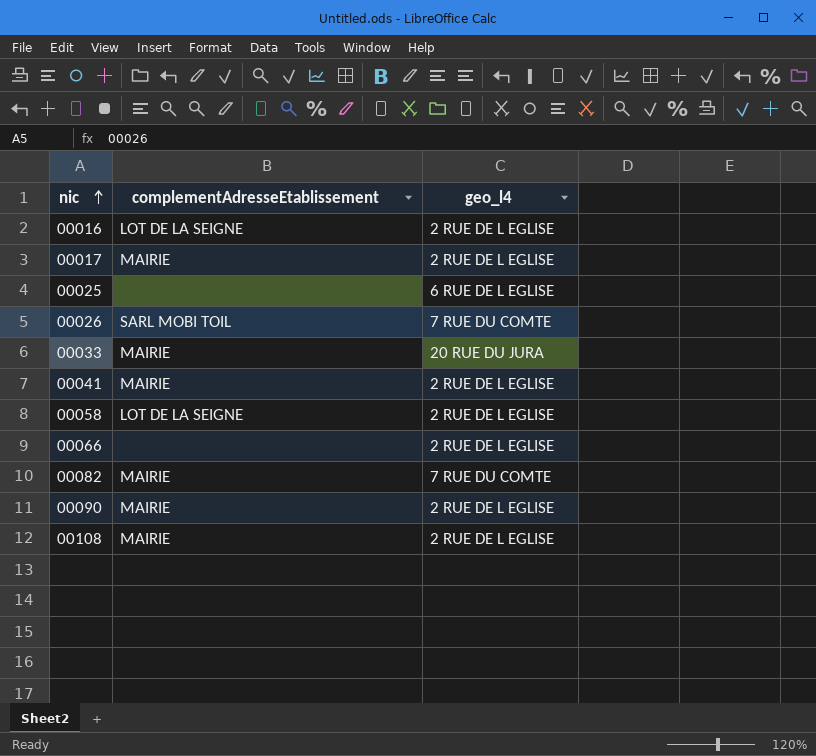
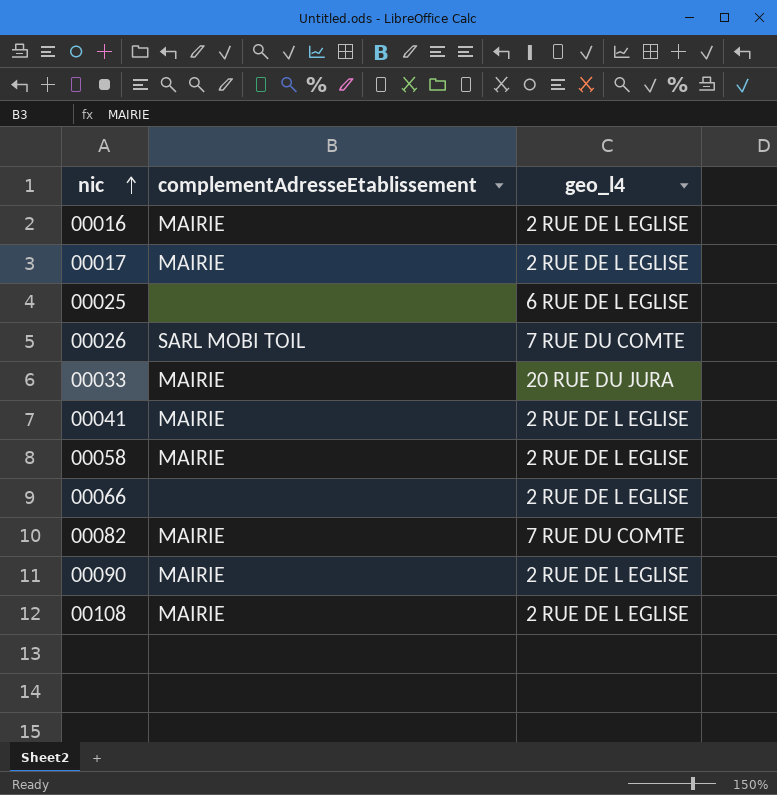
00016 | complementAdresseEtablissement: LOT DE LA SEIGNE -> MAIRIE
00058 | complementAdresseEtablissement: LOT DE LA SEIGNE -> MAIRIE

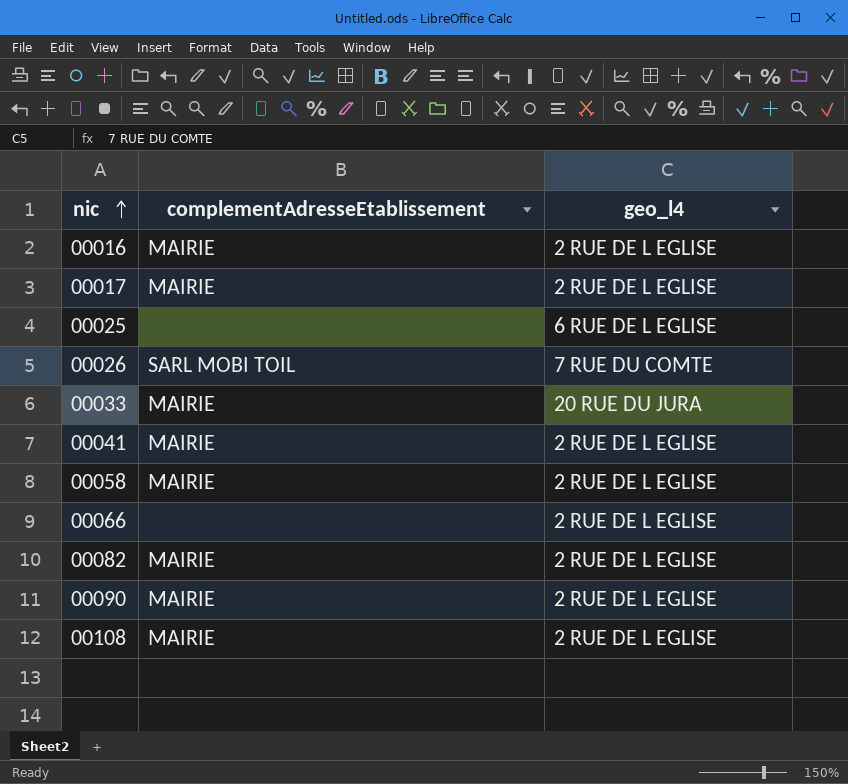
00082 | geo_l4: 7 RUE DU COMTE -> 2 RUE DE L EGLISE

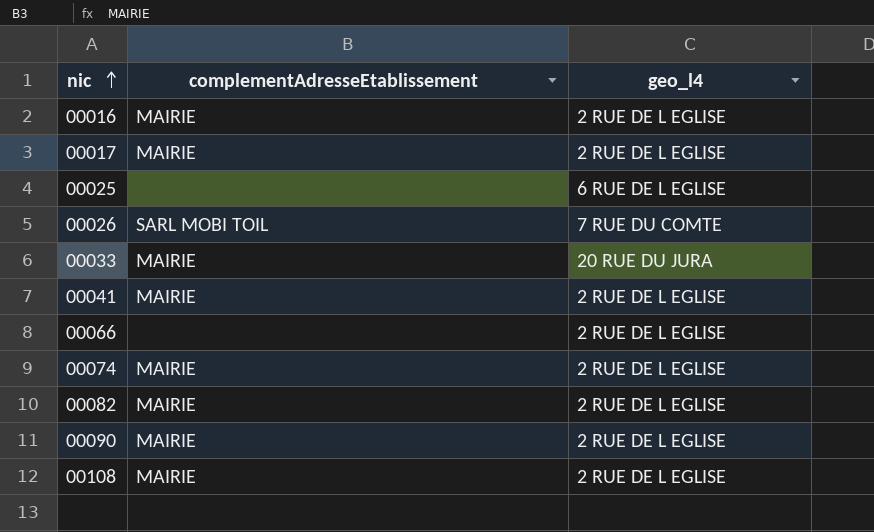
row 00058: MAIRIE | 2 RUE DE L EGLISE -> none
row 00074: none -> MAIRIE | 2 RUE DE L EGLISE

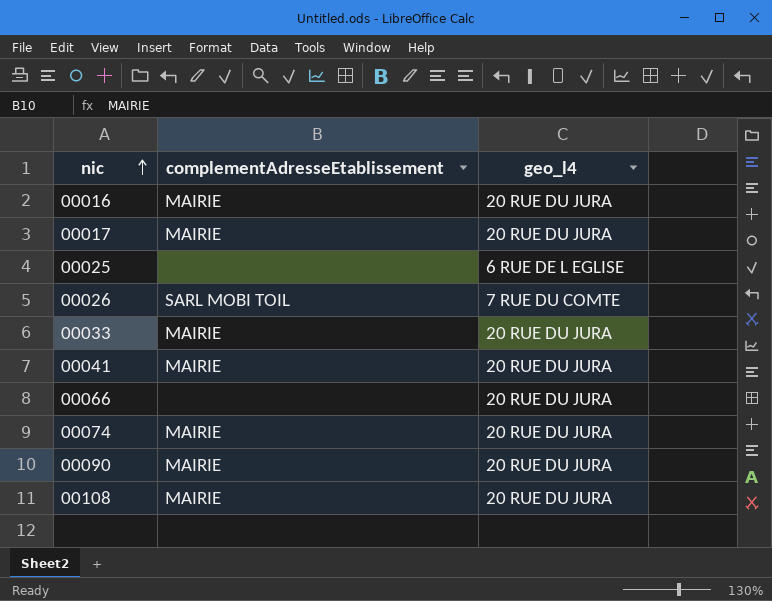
row 00082: MAIRIE | 2 RUE DE L EGLISE -> none
00016 | geo_l4: 2 RUE DE L EGLISE -> 20 RUE DU JURA
00017 | geo_l4: 2 RUE DE L EGLISE -> 20 RUE DU JURA
00041 | geo_l4: 2 RUE DE L EGLISE -> 20 RUE DU JURA
00066 | geo_l4: 2 RUE DE L EGLISE -> 20 RUE DU JURA
00074 | geo_l4: 2 RUE DE L EGLISE -> 20 RUE DU JURA
00090 | geo_l4: 2 RUE DE L EGLISE -> 20 RUE DU JURA
00108 | geo_l4: 2 RUE DE L EGLISE -> 20 RUE DU JURA

